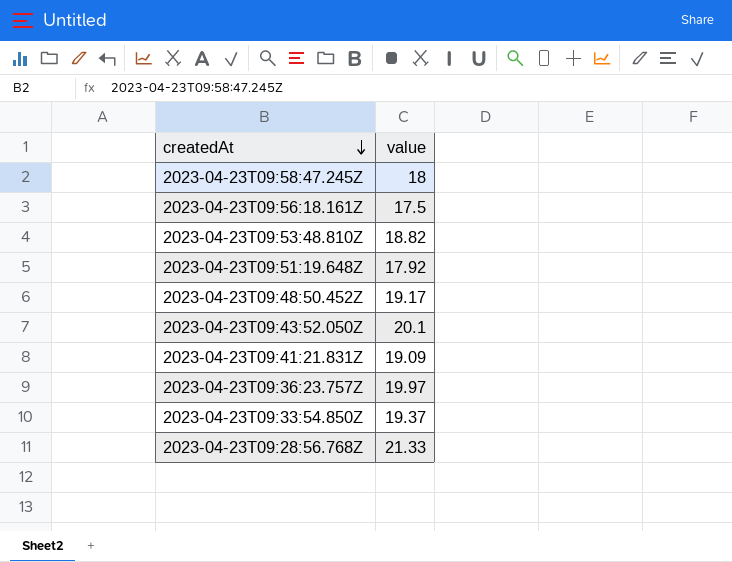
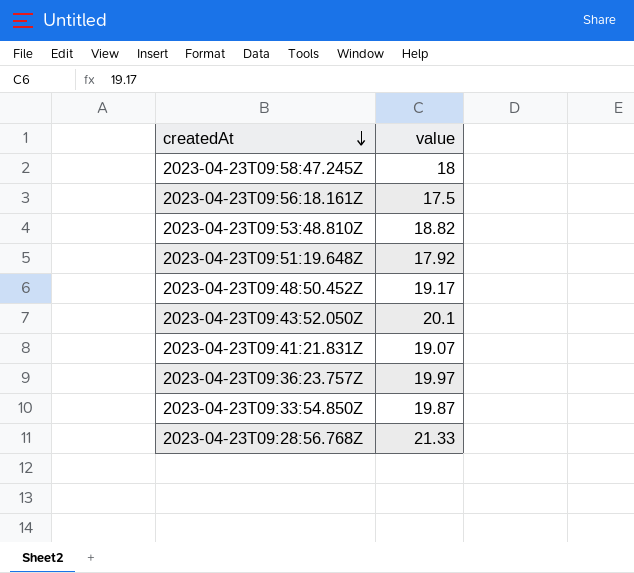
2023-04-23T09:41:21.831Z | value: 19.09 -> 19.07
2023-04-23T09:33:54.850Z | value: 19.37 -> 19.87

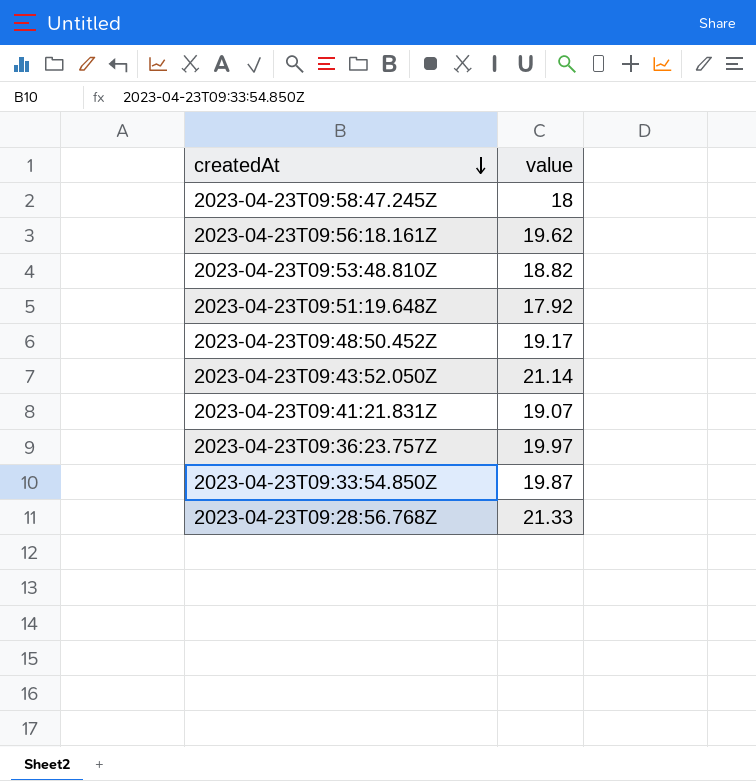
2023-04-23T09:56:18.161Z | value: 17.5 -> 19.62
2023-04-23T09:43:52.050Z | value: 20.1 -> 21.14

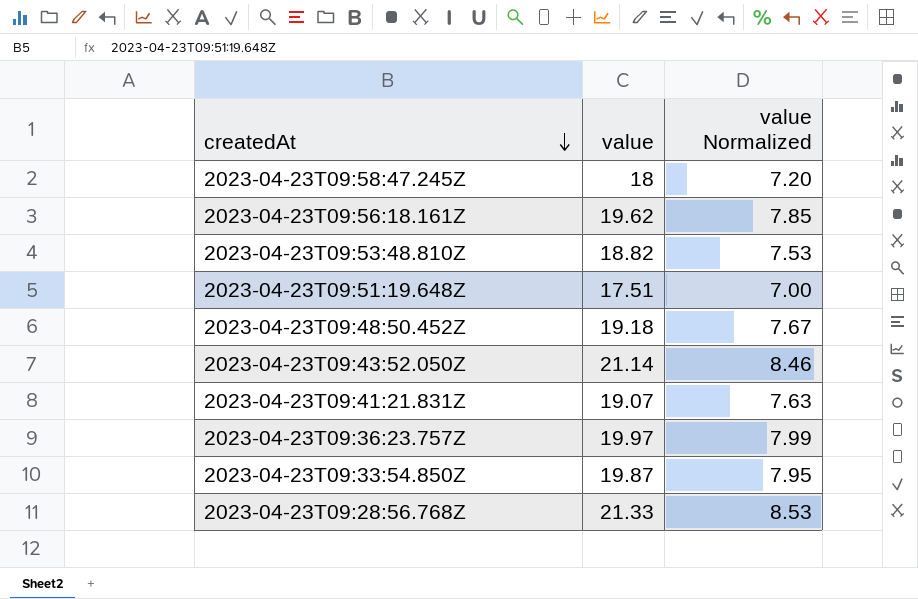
column value Normalized | formula: none -> [value] * 0.4
2023-04-23T09:51:19.648Z | value: 17.92 -> 17.51
2023-04-23T09:48:50.452Z | value: 19.17 -> 19.18

